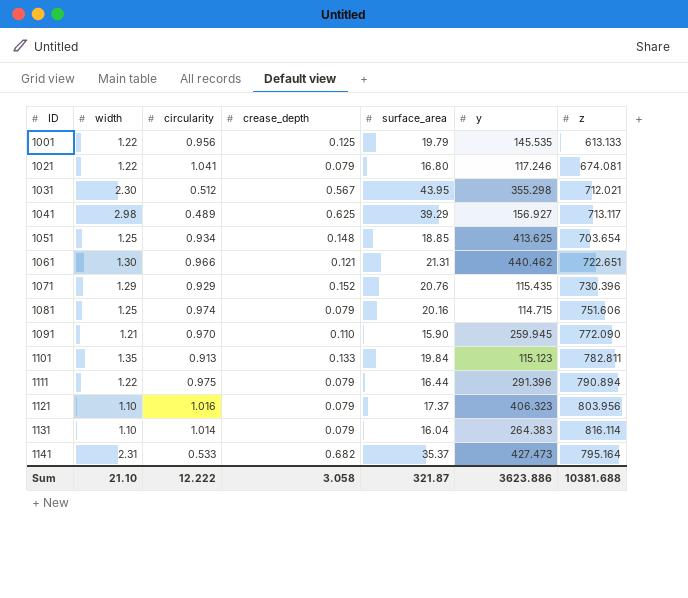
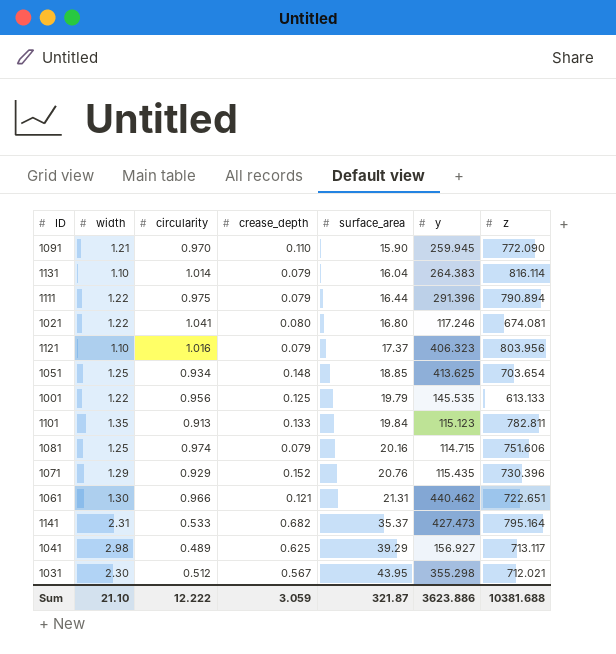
row order: ID ascending -> surface_area ascending
1021 | crease_depth: 0.079 -> 0.080
Sum | crease_depth: 3.058 -> 3.059

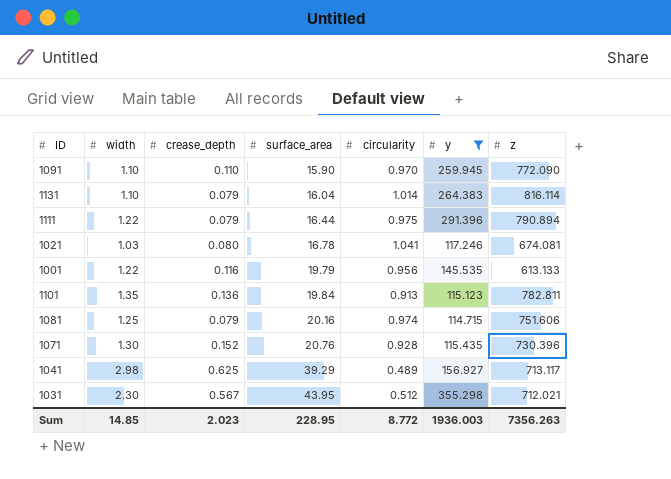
filter: none -> y <= 355.298
column circularity | position: 3 -> 5
1091 | width: 1.21 -> 1.10
1021 | width: 1.22 -> 1.03
1021 | surface_area: 16.80 -> 16.78
1001 | crease_depth: 0.125 -> 0.116
1101 | crease_depth: 0.133 -> 0.136
1071 | width: 1.29 -> 1.30
1071 | circularity: 0.929 -> 0.928
Sum | width: 21.10 -> 14.85
Sum | crease_depth: 3.059 -> 2.023
Sum | surface_area: 321.87 -> 228.95
Sum | circularity: 12.222 -> 8.772
Sum | y: 3623.886 -> 1936.003
Sum | z: 10381.688 -> 7356.263

